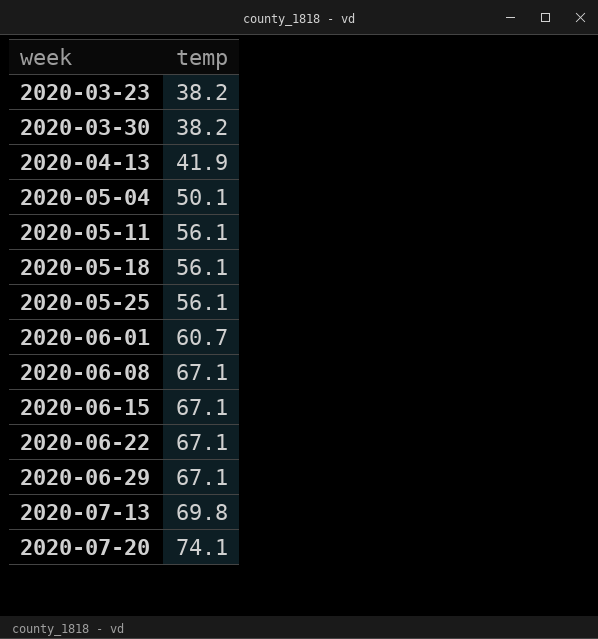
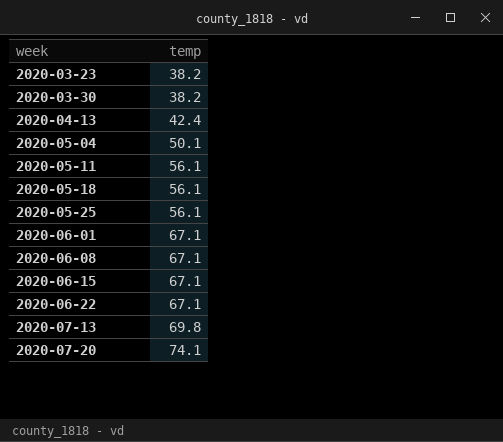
row 2020-06-29: 67.1 -> none
2020-04-13 | temp: 41.9 -> 42.4
2020-06-01 | temp: 60.7 -> 67.1

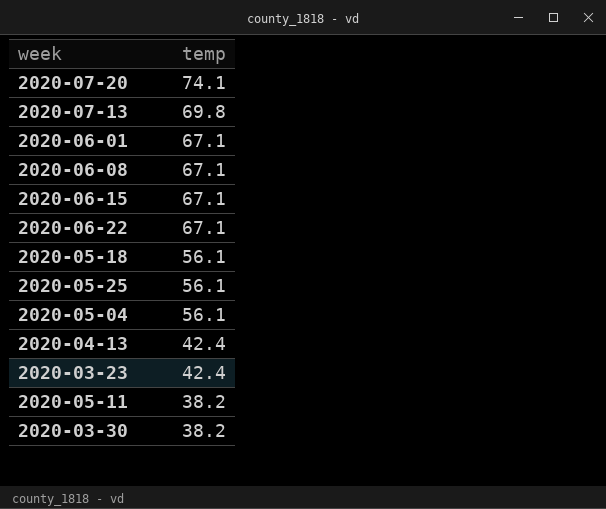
row order: week ascending -> temp descending
2020-05-04 | temp: 50.1 -> 56.1
2020-03-23 | temp: 38.2 -> 42.4
2020-05-11 | temp: 56.1 -> 38.2

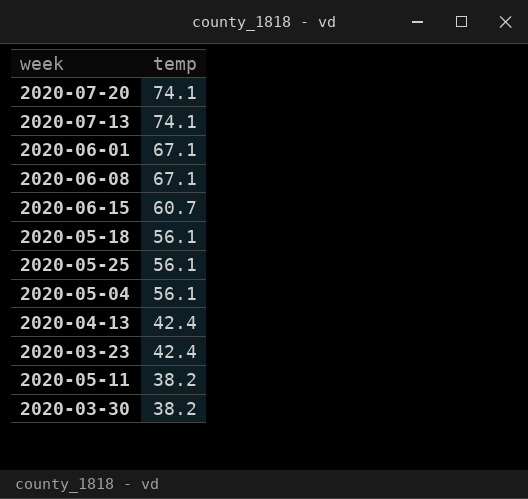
row 2020-06-22: 67.1 -> none
2020-07-13 | temp: 69.8 -> 74.1
2020-06-15 | temp: 67.1 -> 60.7

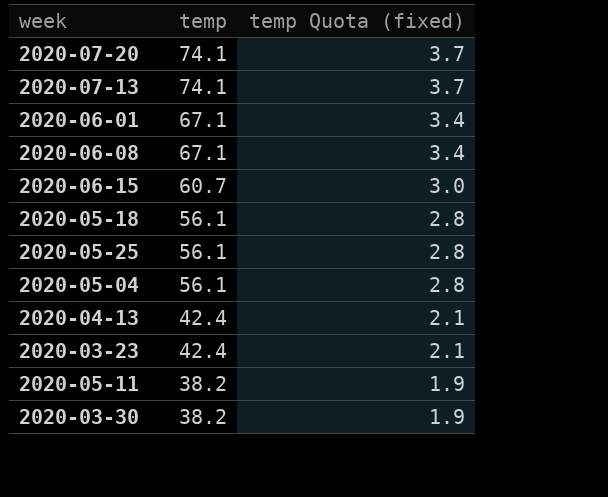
column temp Quota (fixed) | formula: none -> [temp] * 0.05

